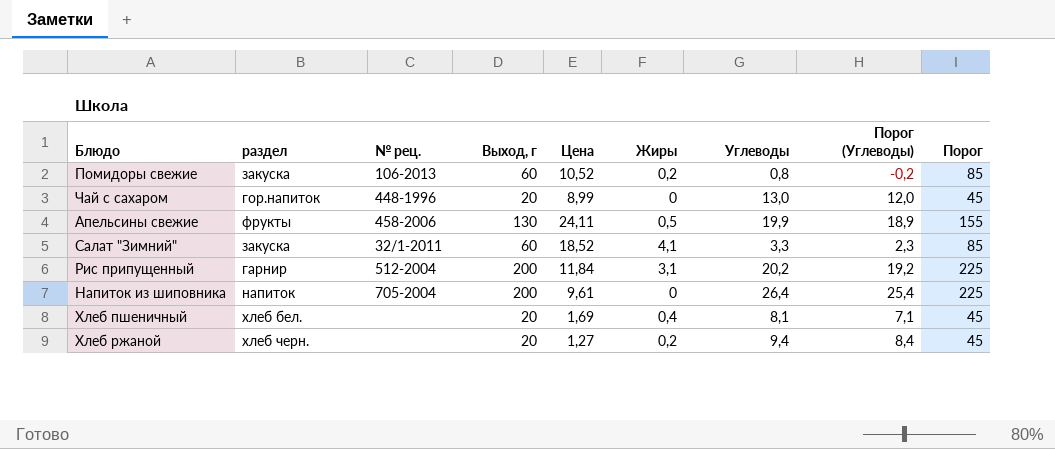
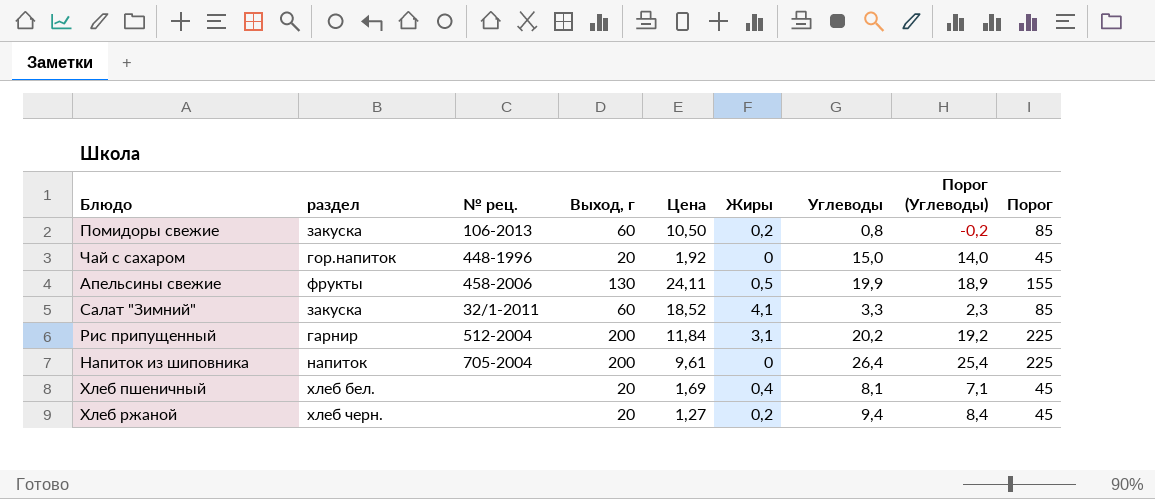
Помидоры свежие | Цена: 10,52 -> 10,50
Чай с сахаром | Цена: 8,99 -> 1,92
Чай с сахаром | Углеводы: 13,0 -> 15,0
Чай с сахаром | Порог (Углеводы): 12,0 -> 14,0

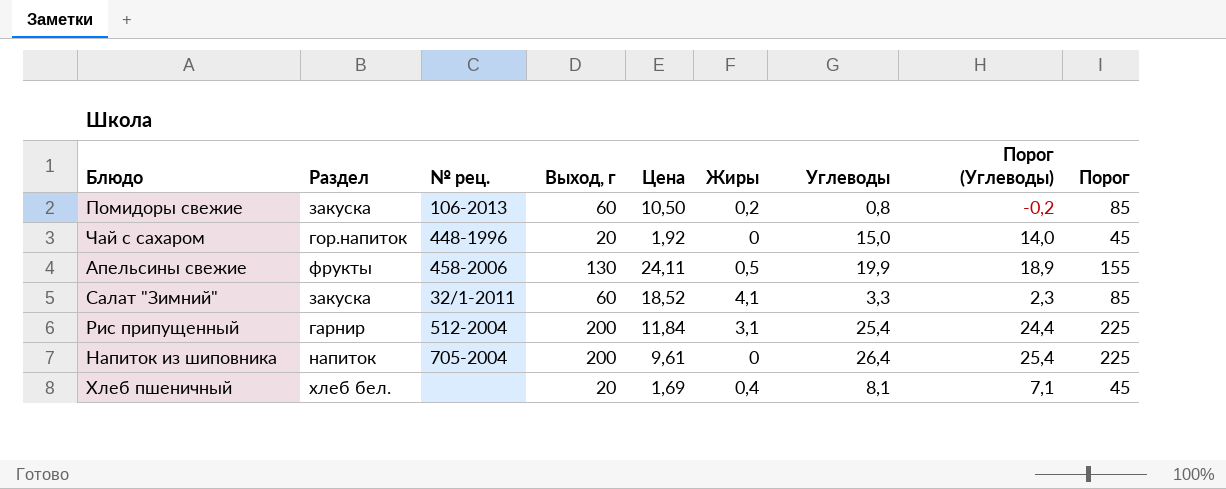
column name: раздел -> Раздел
row Хлеб ржаной: хлеб черн. | none | 20 | 1,27 | 0,2 | 9,4 | 8,4 | 45 -> none
Рис припущенный | Углеводы: 20,2 -> 25,4
Рис припущенный | Порог (Углеводы): 19,2 -> 24,4

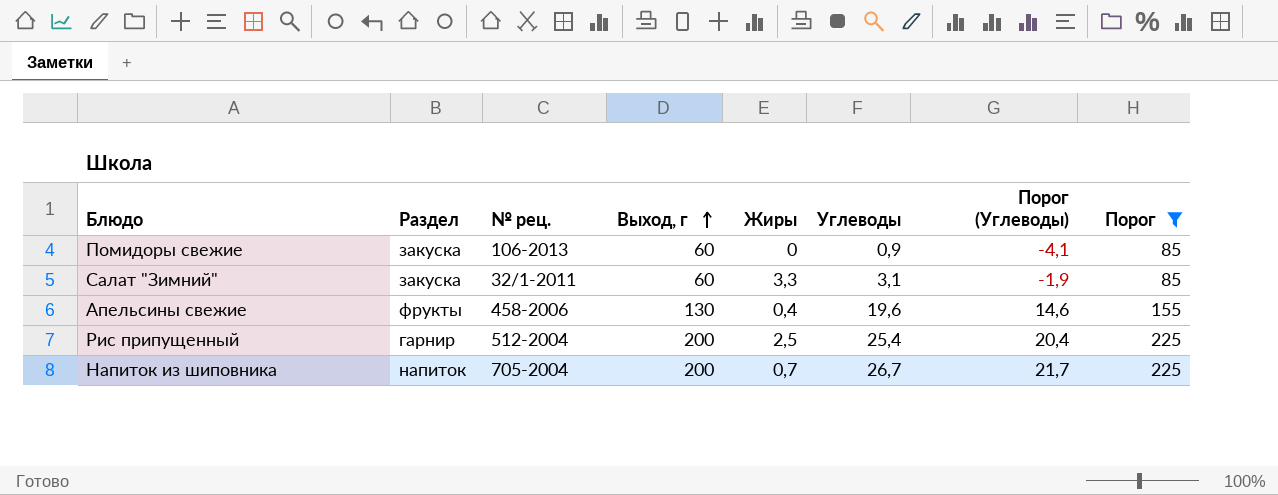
filter: none -> Порог != 45
row order: none -> Выход, г ascending
column Цена | position: 5 -> none
column Порог (Углеводы) | formula: [Углеводы] - 1 -> [Углеводы] - 5
Помидоры свежие | Жиры: 0,2 -> 0
Помидоры свежие | Углеводы: 0,8 -> 0,9
Салат "Зимний" | Жиры: 4,1 -> 3,3
Салат "Зимний" | Углеводы: 3,3 -> 3,1
Апельсины свежие | Жиры: 0,5 -> 0,4
Апельсины свежие | Углеводы: 19,9 -> 19,6
Рис припущенный | Жиры: 3,1 -> 2,5
Напиток из шиповника | Жиры: 0 -> 0,7
Напиток из шиповника | Углеводы: 26,4 -> 26,7

